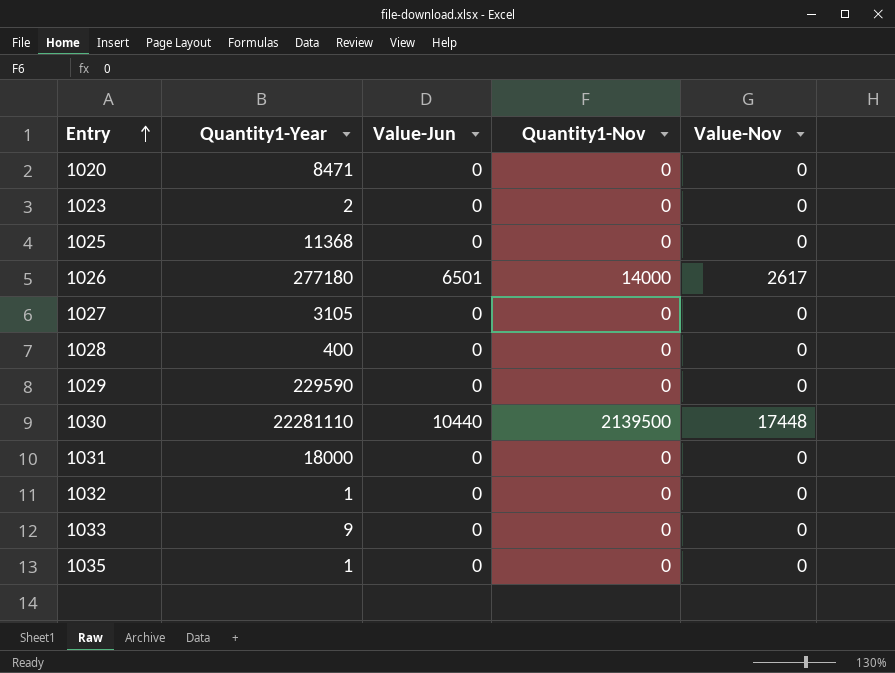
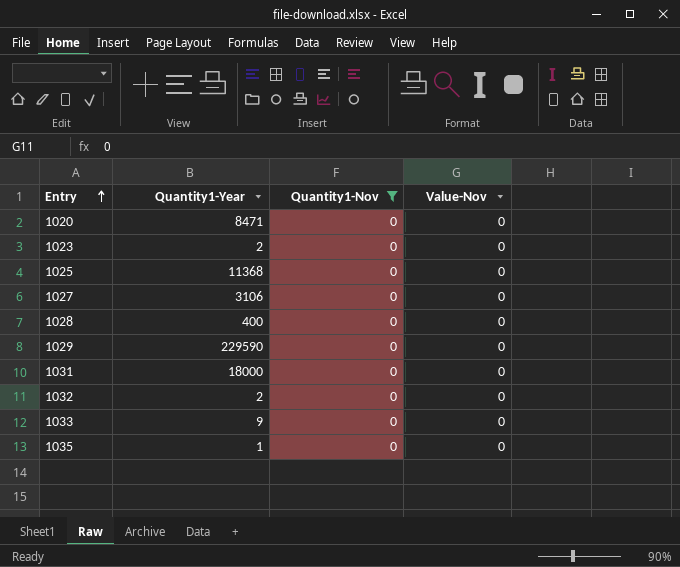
filter: none -> Quantity1-Nov = 0
column Value-Jun | position: 3 -> none
1027 | Quantity1-Year: 3105 -> 3106
1032 | Quantity1-Year: 1 -> 2

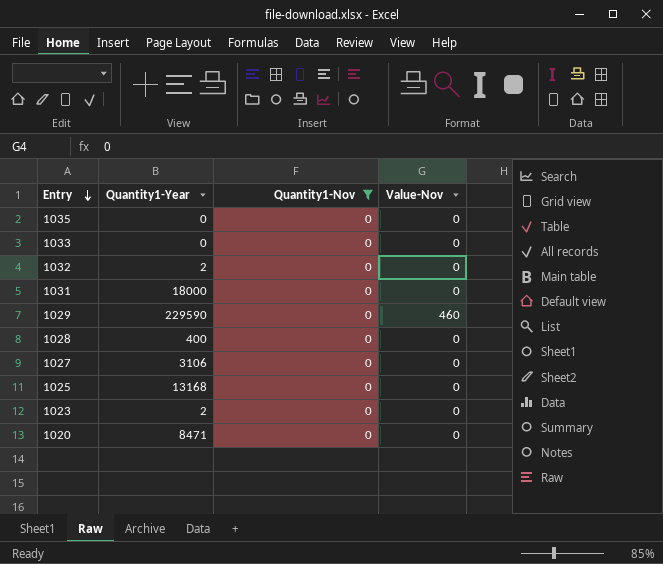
row order: Entry ascending -> Entry descending
1035 | Quantity1-Year: 1 -> 0
1033 | Quantity1-Year: 9 -> 0
1029 | Value-Nov: 0 -> 460
1025 | Quantity1-Year: 11368 -> 13168

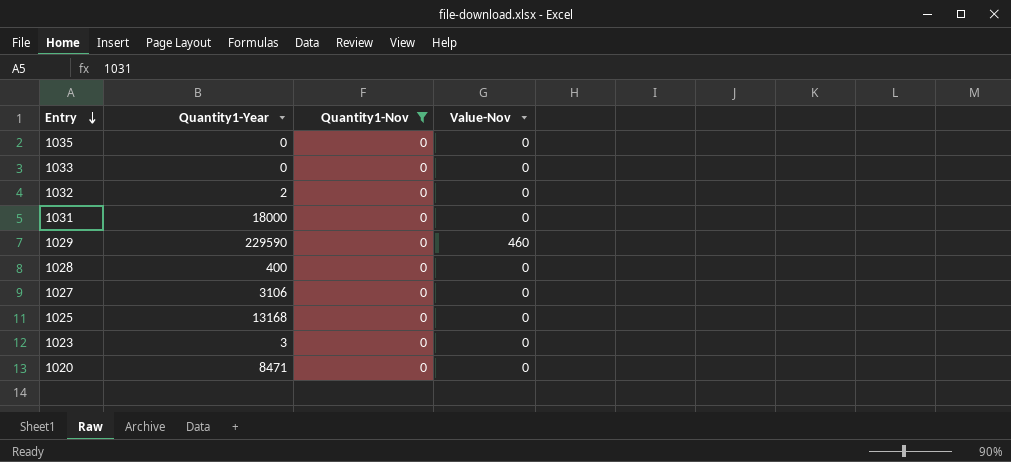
1023 | Quantity1-Year: 2 -> 3

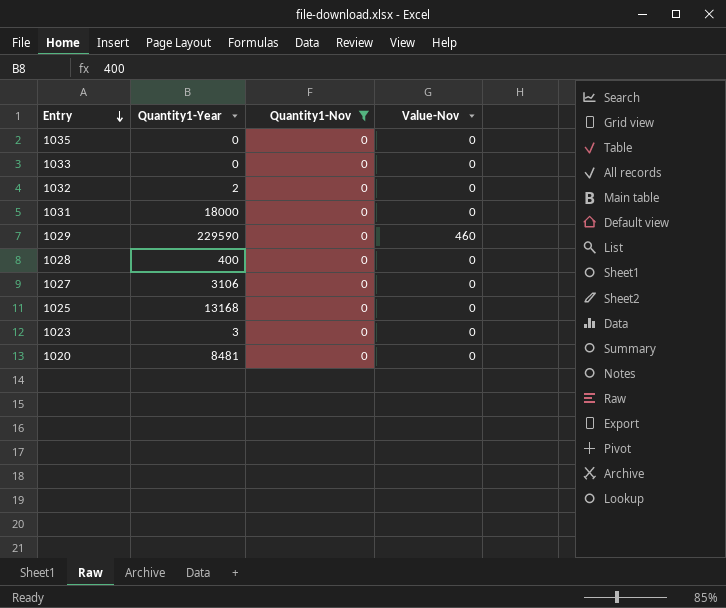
1020 | Quantity1-Year: 8471 -> 8481

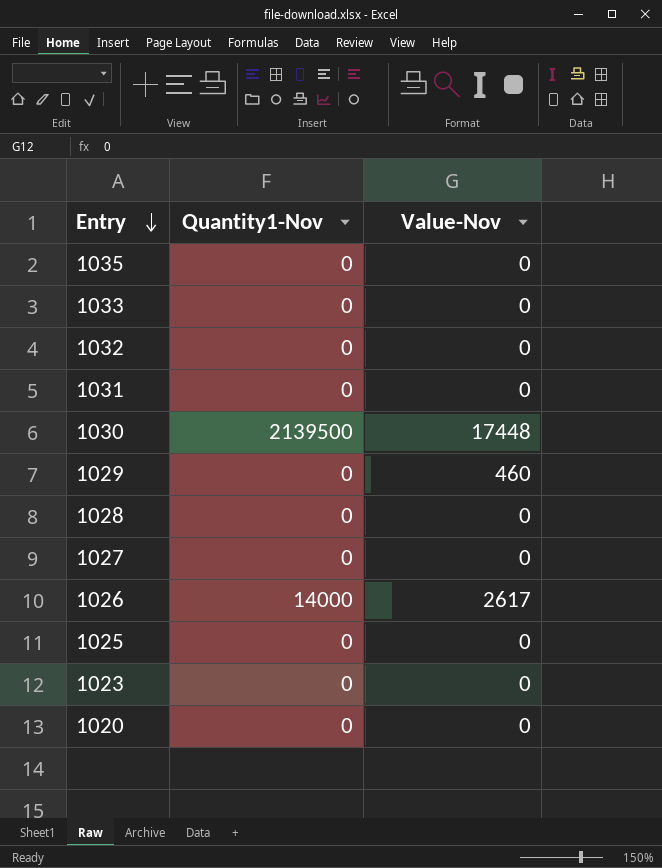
filter: Quantity1-Nov = 0 -> none
column Quantity1-Year | position: 2 -> none

